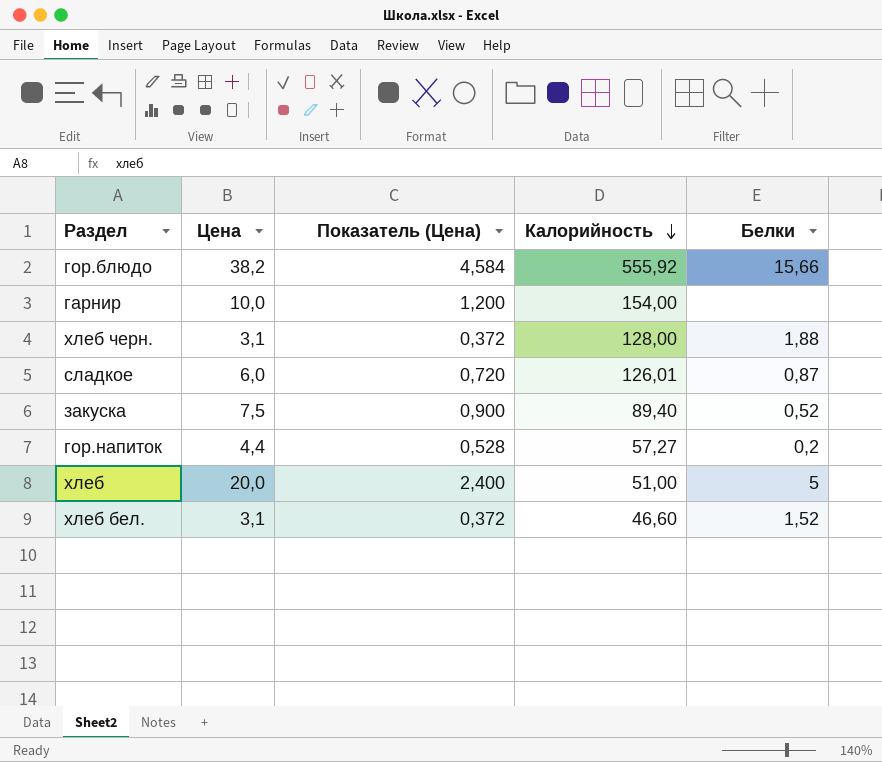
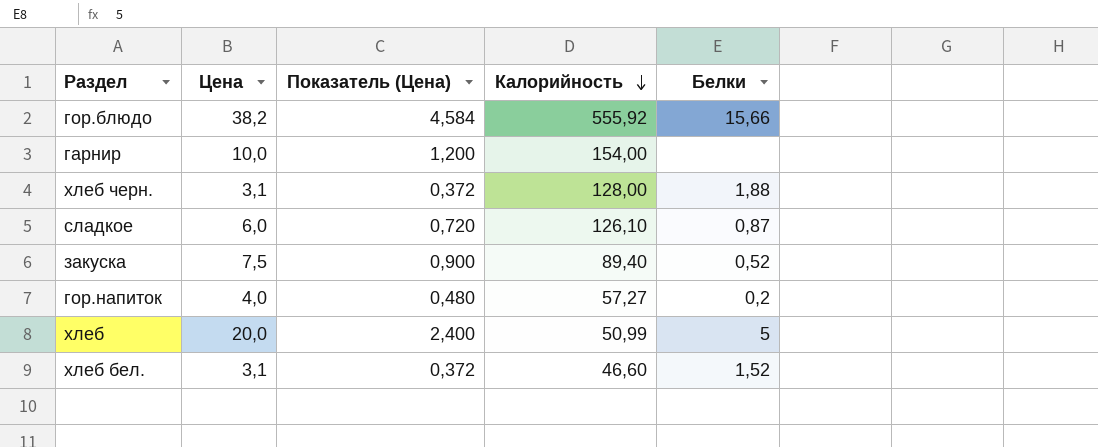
сладкое | Калорийность: 126,01 -> 126,10
гор.напиток | Цена: 4,4 -> 4,0
гор.напиток | Показатель (Цена): 0,528 -> 0,480
хлеб | Калорийность: 51,00 -> 50,99

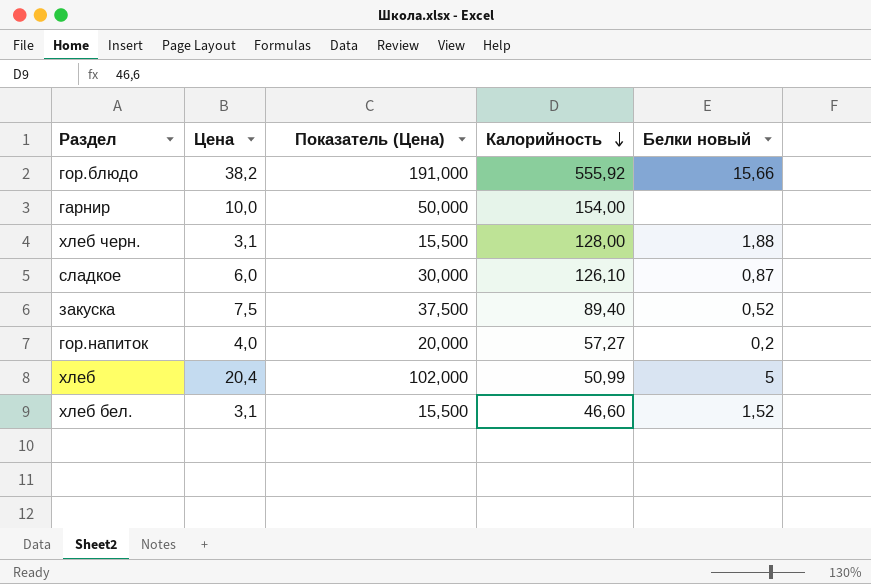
column Показатель (Цена) | formula: [Цена] * 0,12 -> [Цена] * 5
column name: Белки -> Белки новый
хлеб | Цена: 20,0 -> 20,4

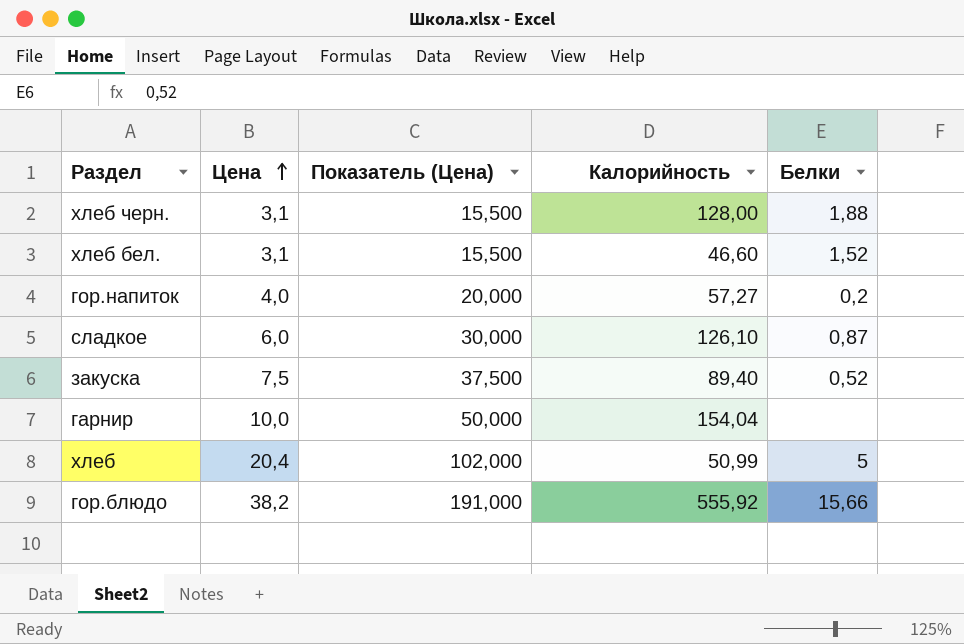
row order: Калорийность descending -> Цена ascending
column name: Белки новый -> Белки
гарнир | Калорийность: 154,00 -> 154,04

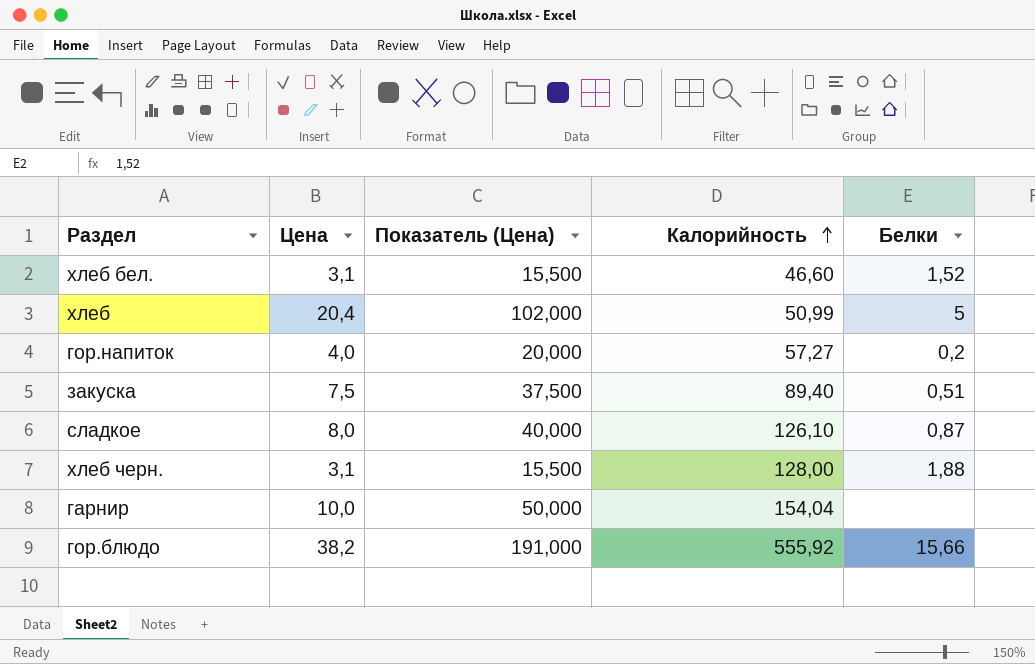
row order: Цена ascending -> Калорийность ascending
закуска | Белки: 0,52 -> 0,51
сладкое | Цена: 6,0 -> 8,0
сладкое | Показатель (Цена): 30,000 -> 40,000

